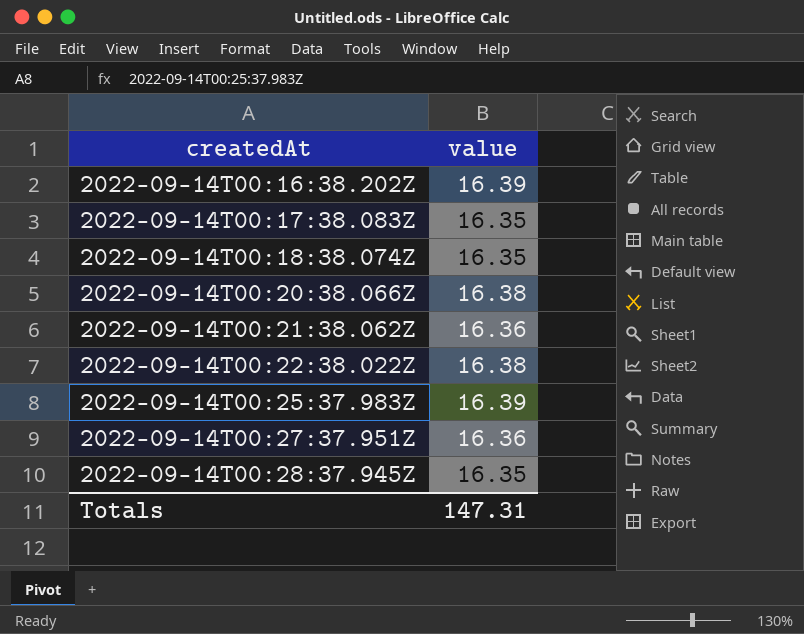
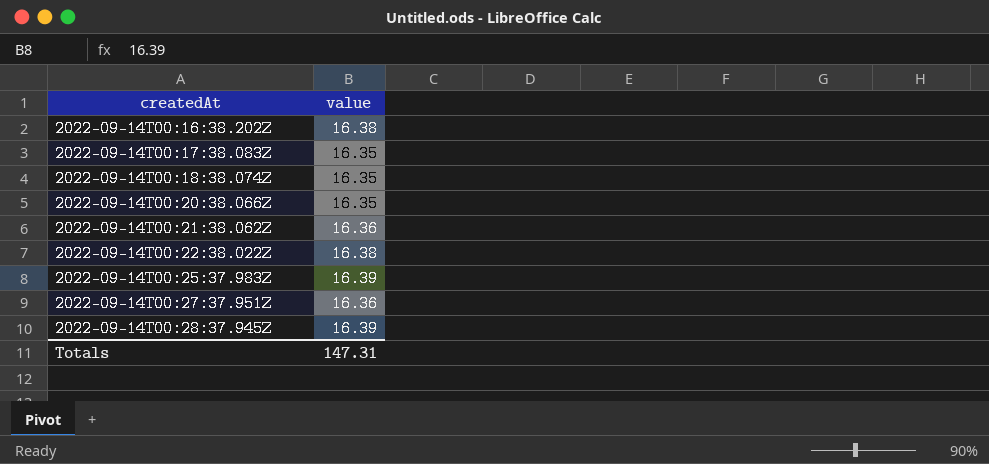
2022-09-14T00:16:38.202Z | value: 16.39 -> 16.38
2022-09-14T00:20:38.066Z | value: 16.38 -> 16.35
2022-09-14T00:28:37.945Z | value: 16.35 -> 16.39

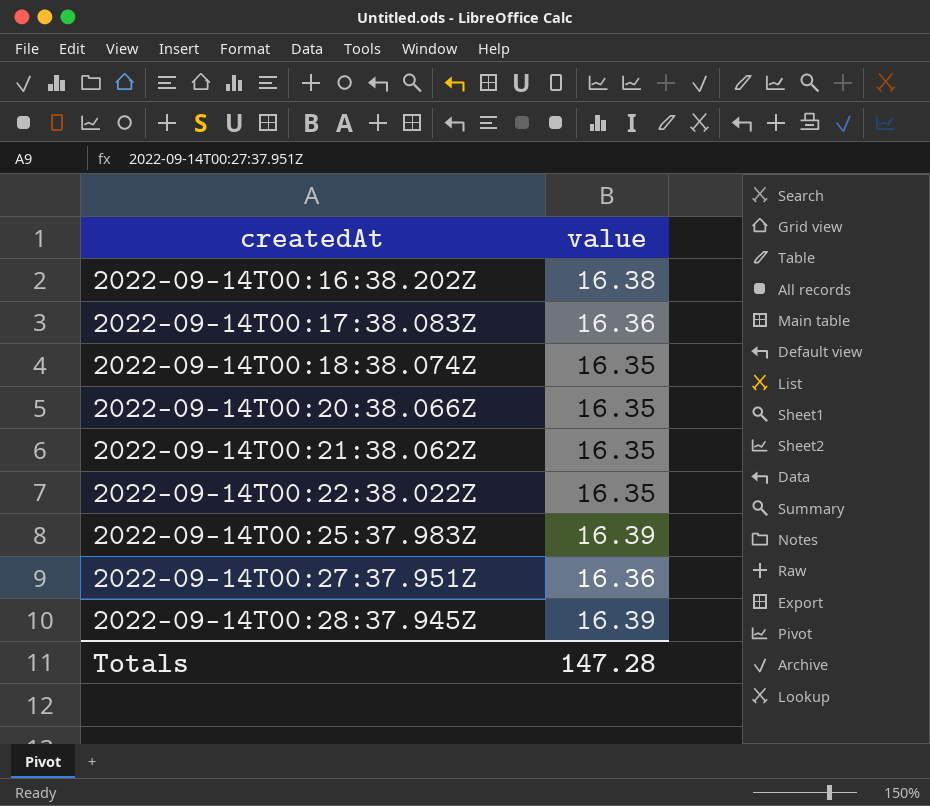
2022-09-14T00:17:38.083Z | value: 16.35 -> 16.36
2022-09-14T00:21:38.062Z | value: 16.36 -> 16.35
2022-09-14T00:22:38.022Z | value: 16.38 -> 16.35
Totals | value: 147.31 -> 147.28

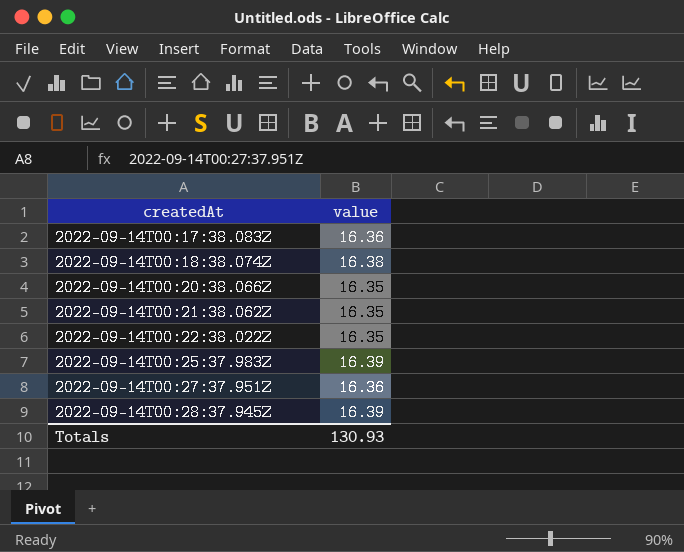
row 2022-09-14T00:16:38.202Z: 16.38 -> none
2022-09-14T00:18:38.074Z | value: 16.35 -> 16.38
Totals | value: 147.28 -> 130.93

